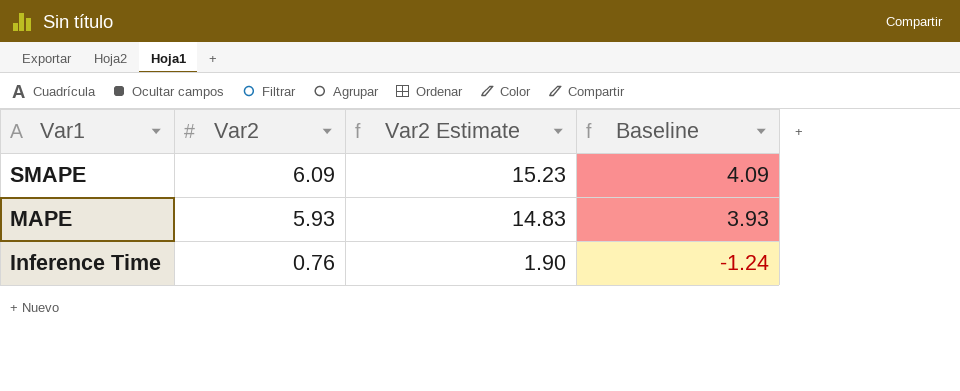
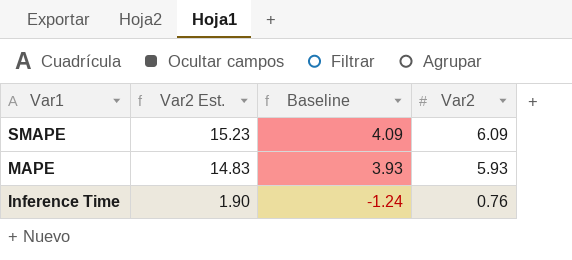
column name: Var2 Estimate -> Var2 Est.
column Var2 | position: 2 -> 4

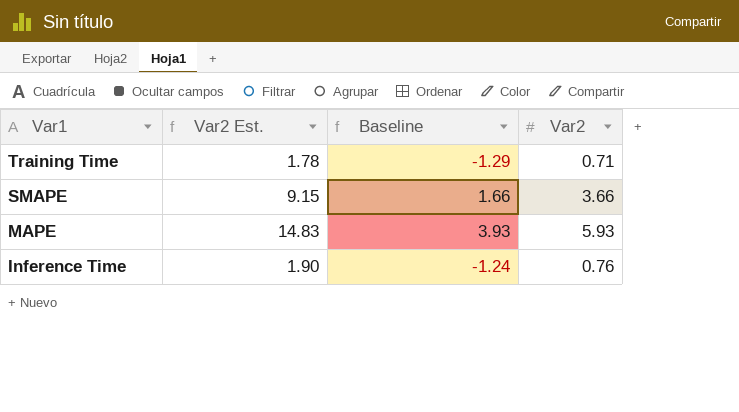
row Training Time: none -> 1.78 | -1.29 | 0.71
SMAPE | Var2 Est.: 15.23 -> 9.15
SMAPE | Baseline: 4.09 -> 1.66
SMAPE | Var2: 6.09 -> 3.66

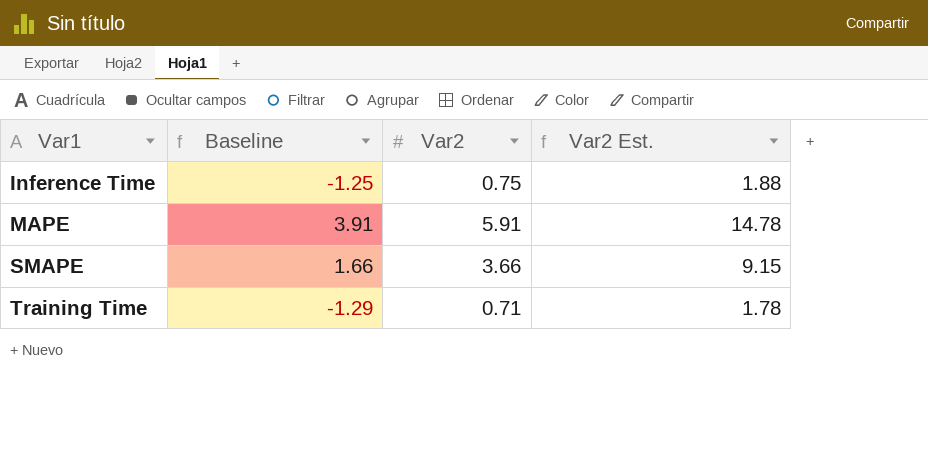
row order: Var1 descending -> Var1 ascending
column Var2 Est. | position: 2 -> 4
Inference Time | Baseline: -1.24 -> -1.25
Inference Time | Var2: 0.76 -> 0.75
Inference Time | Var2 Est.: 1.90 -> 1.88
MAPE | Baseline: 3.93 -> 3.91
MAPE | Var2: 5.93 -> 5.91
MAPE | Var2 Est.: 14.83 -> 14.78

